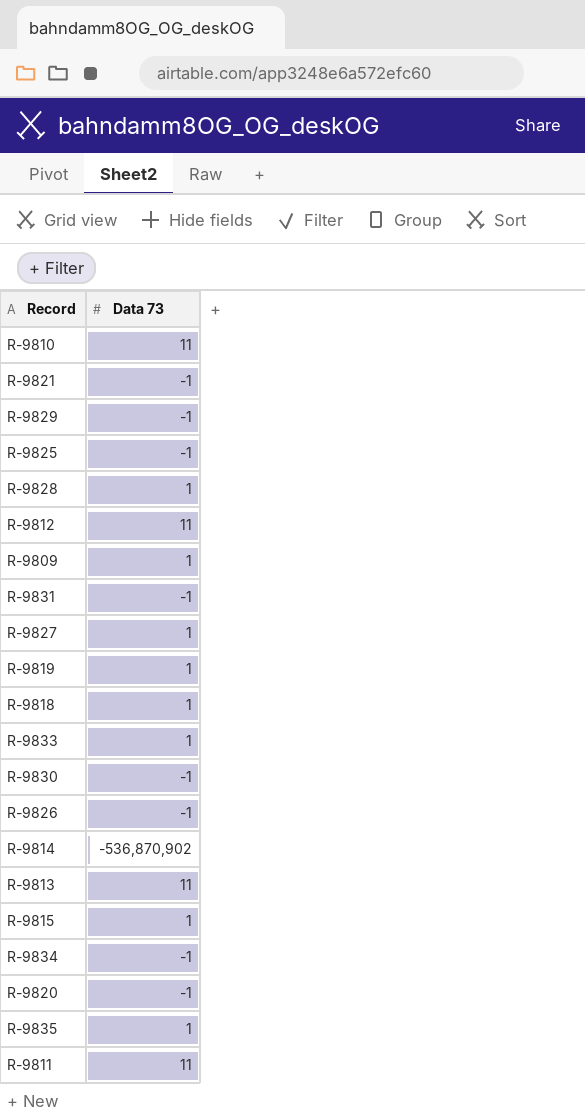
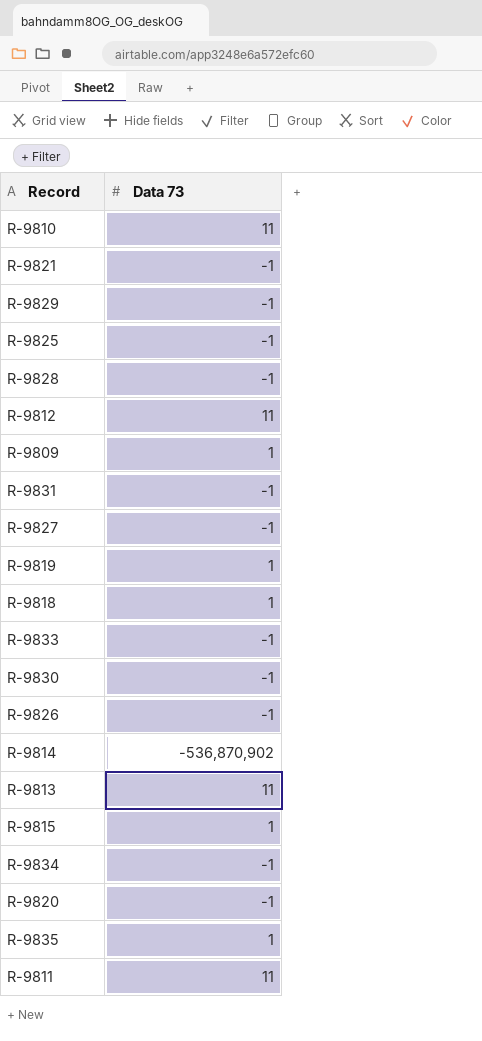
R-9828 | Data 73: 1 -> -1
R-9827 | Data 73: 1 -> -1
R-9833 | Data 73: 1 -> -1

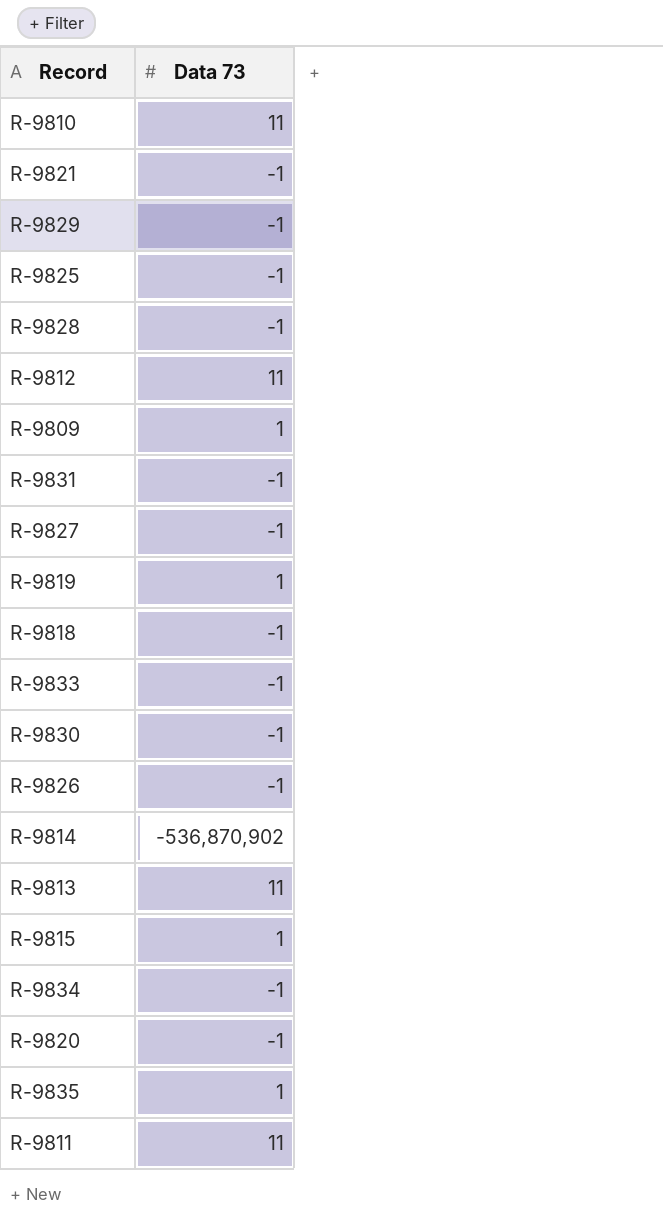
R-9818 | Data 73: 1 -> -1

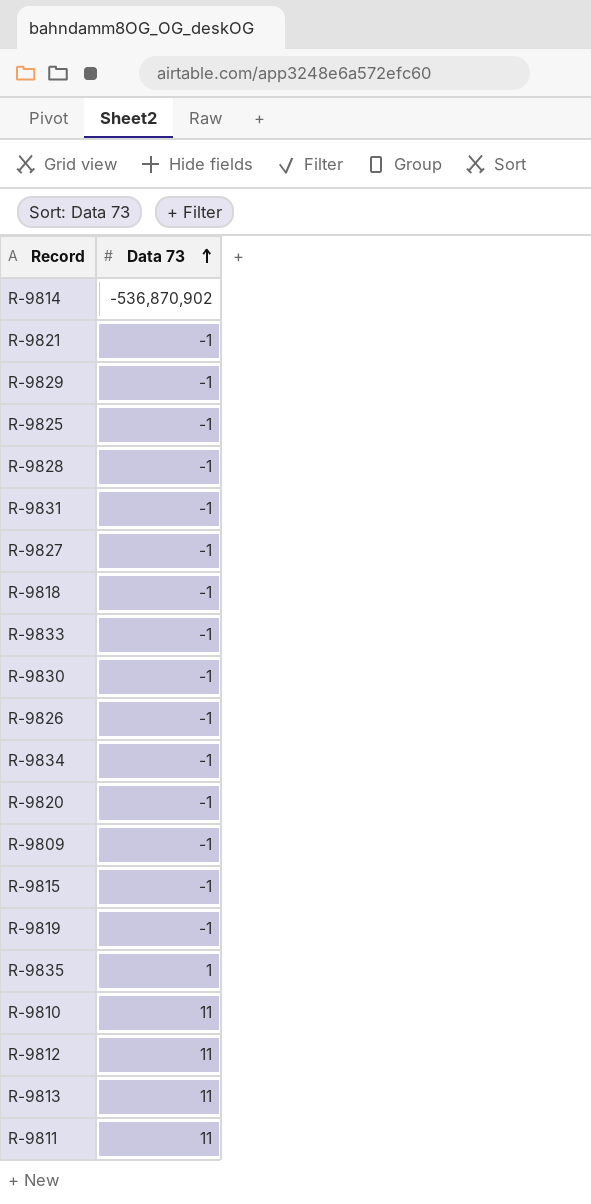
row order: none -> Data 73 ascending
R-9809 | Data 73: 1 -> -1
R-9815 | Data 73: 1 -> -1
R-9819 | Data 73: 1 -> -1

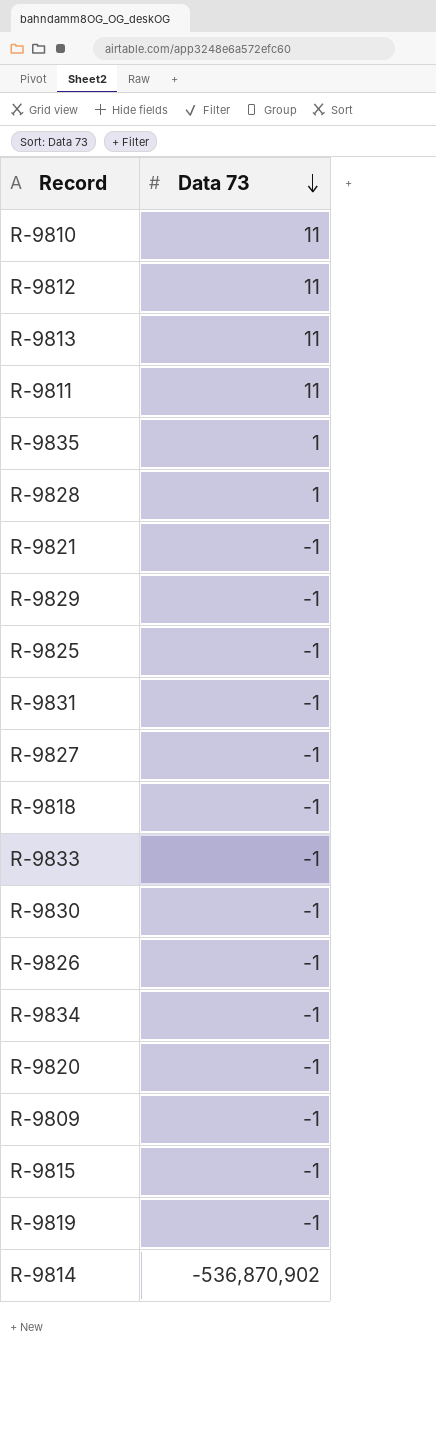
row order: Data 73 ascending -> Data 73 descending
R-9828 | Data 73: -1 -> 1

